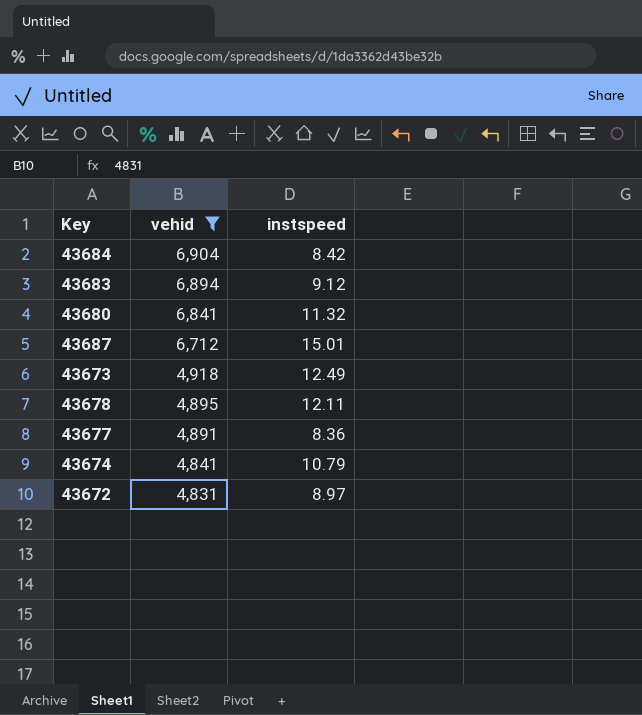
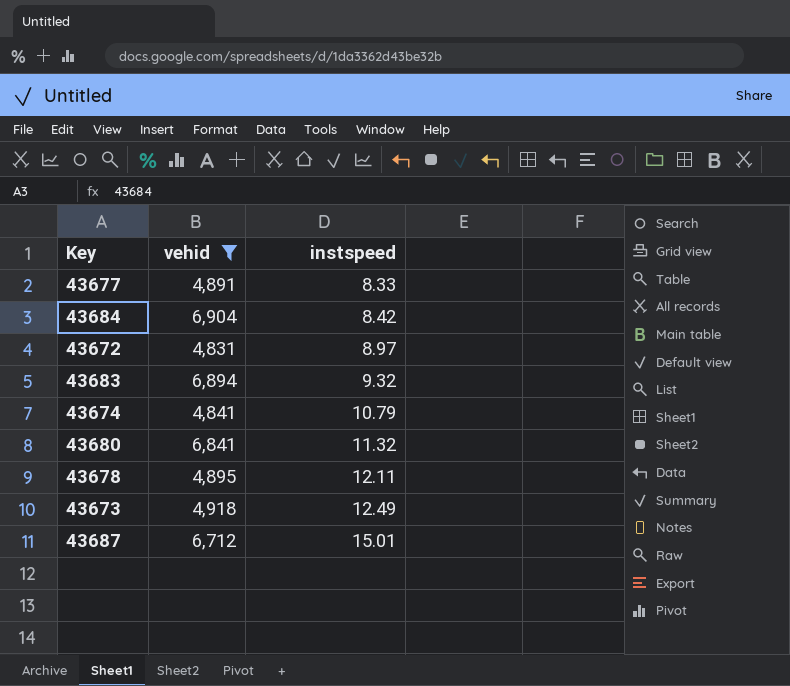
row order: vehid descending -> instspeed ascending
43677 | instspeed: 8.36 -> 8.33
43683 | instspeed: 9.12 -> 9.32

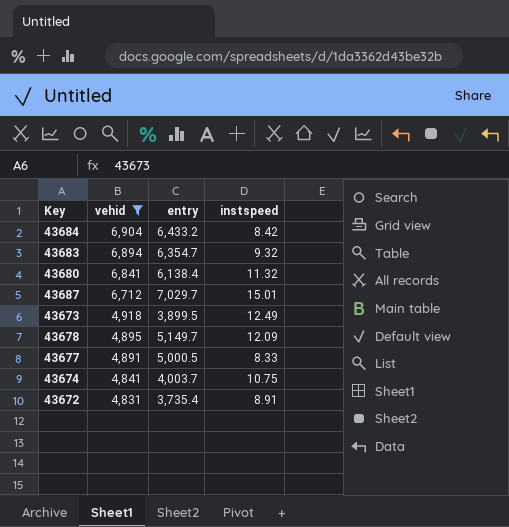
row order: instspeed ascending -> vehid descending
column entry | position: none -> 3
43678 | instspeed: 12.11 -> 12.09
43674 | instspeed: 10.79 -> 10.75
43672 | instspeed: 8.97 -> 8.91

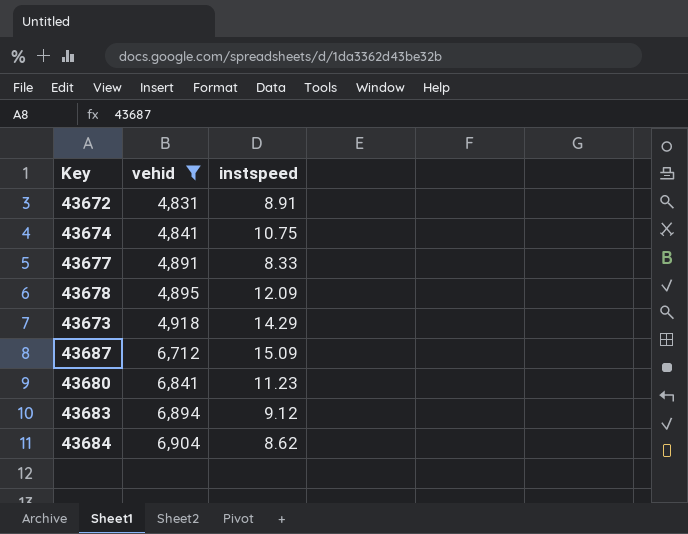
row order: vehid descending -> vehid ascending
column entry | position: 3 -> none
43673 | instspeed: 12.49 -> 14.29
43687 | instspeed: 15.01 -> 15.09
43680 | instspeed: 11.32 -> 11.23
43683 | instspeed: 9.32 -> 9.12
43684 | instspeed: 8.42 -> 8.62

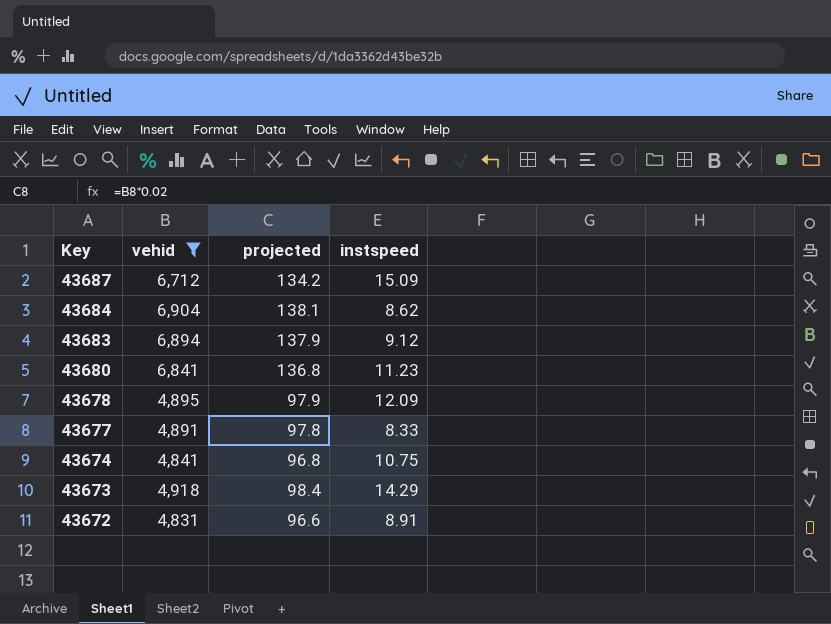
row order: vehid ascending -> Key descending
column projected | formula: none -> [vehid] * 0.02

